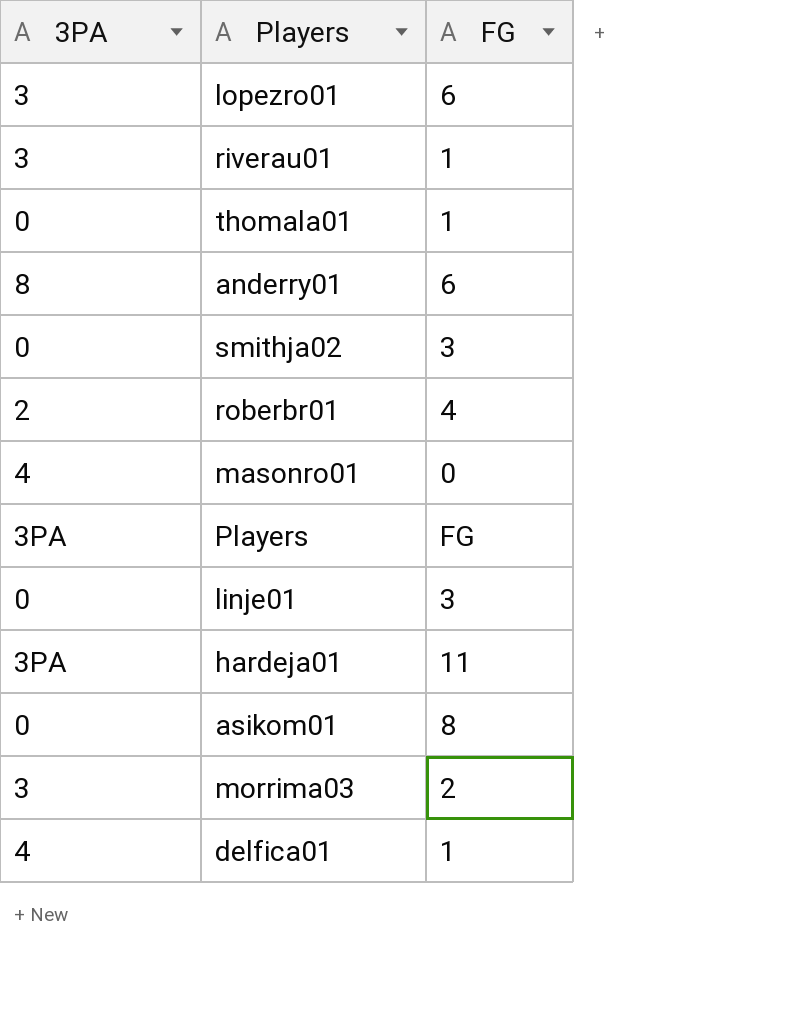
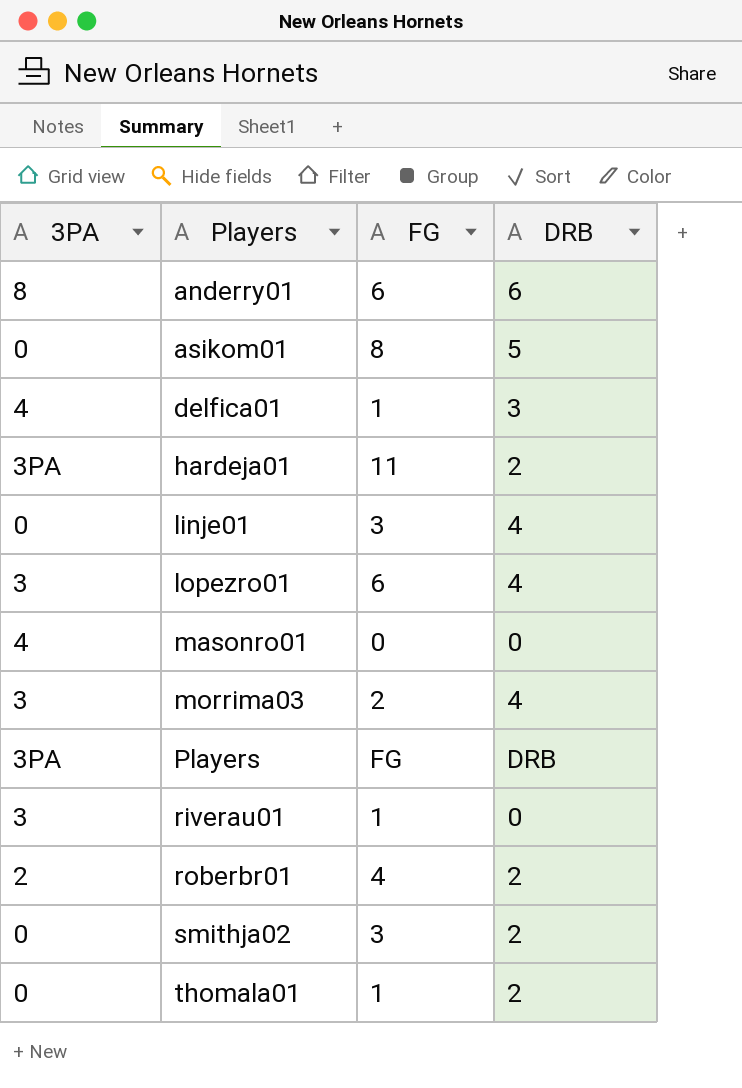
row order: none -> Players ascending
column DRB | position: none -> 4

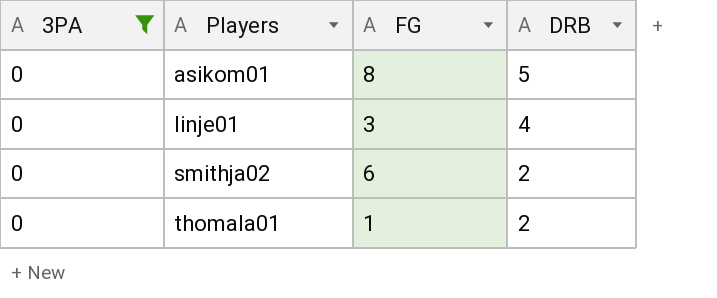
filter: none -> 3PA = 0
smithja02 | FG: 3 -> 6

